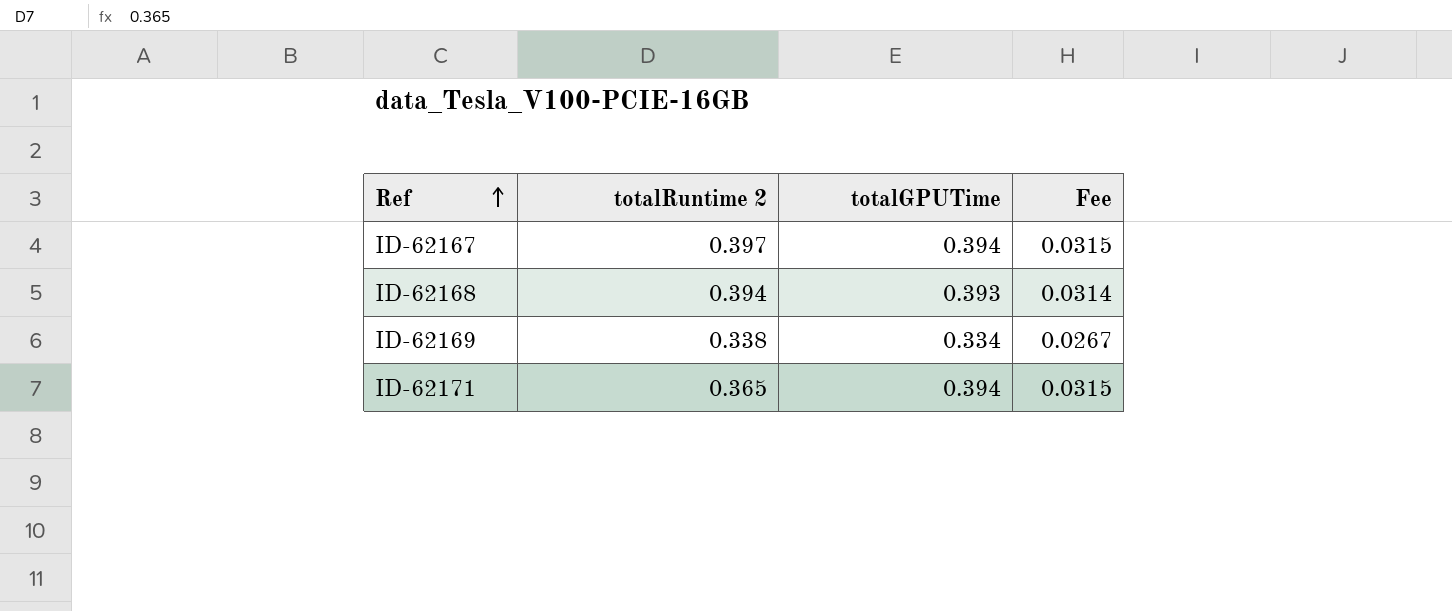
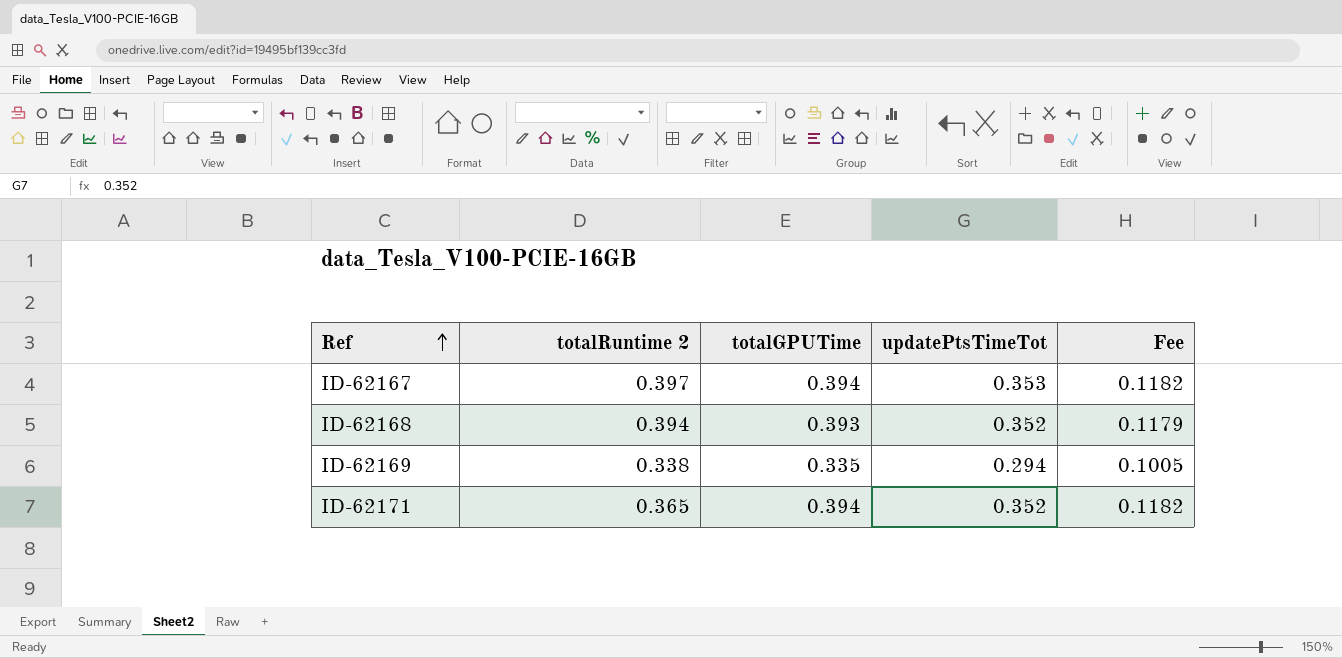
column updatePtsTimeTot | position: none -> 4
column Fee | formula: [totalGPUTime] * 0.08 -> [totalGPUTime] * 0.3
ID-62169 | totalGPUTime: 0.334 -> 0.335

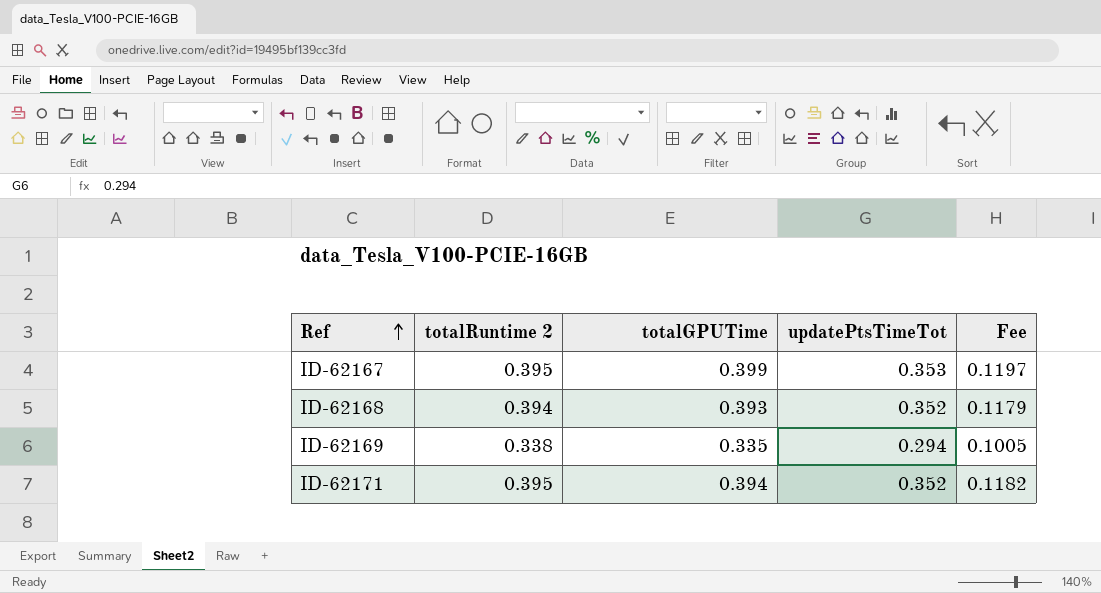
ID-62167 | totalRuntime 2: 0.397 -> 0.395
ID-62167 | totalGPUTime: 0.394 -> 0.399
ID-62167 | Fee: 0.1182 -> 0.1197
ID-62171 | totalRuntime 2: 0.365 -> 0.395

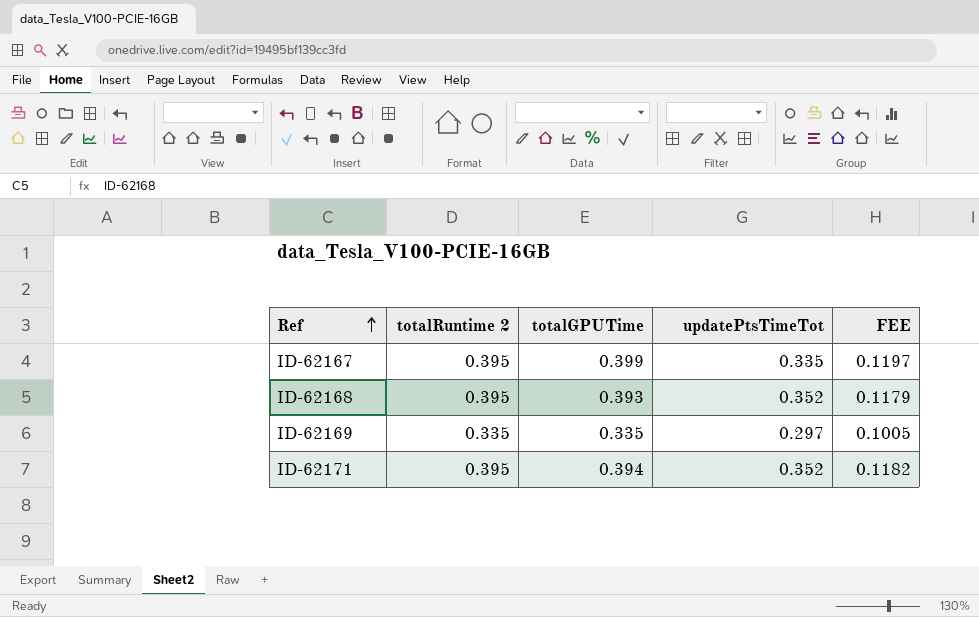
column name: Fee -> FEE
ID-62167 | updatePtsTimeTot: 0.353 -> 0.335
ID-62168 | totalRuntime 2: 0.394 -> 0.395
ID-62169 | totalRuntime 2: 0.338 -> 0.335
ID-62169 | updatePtsTimeTot: 0.294 -> 0.297

